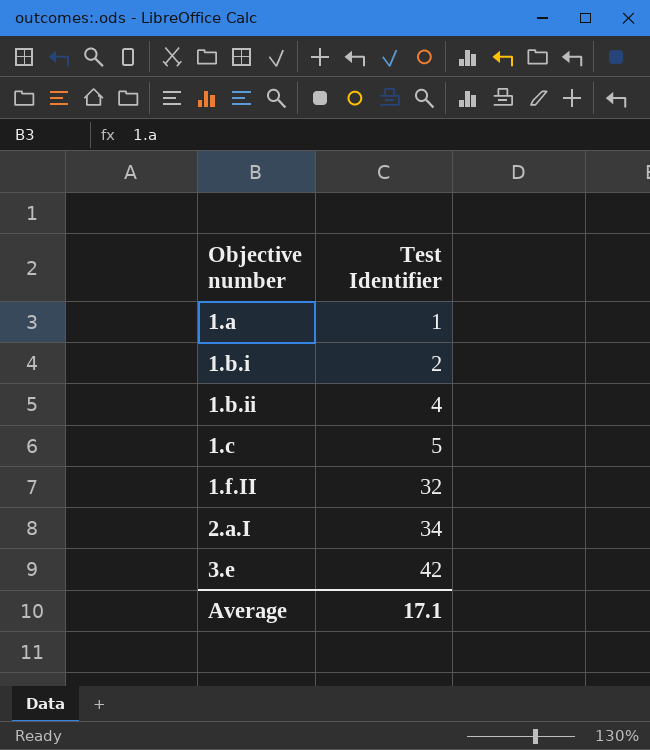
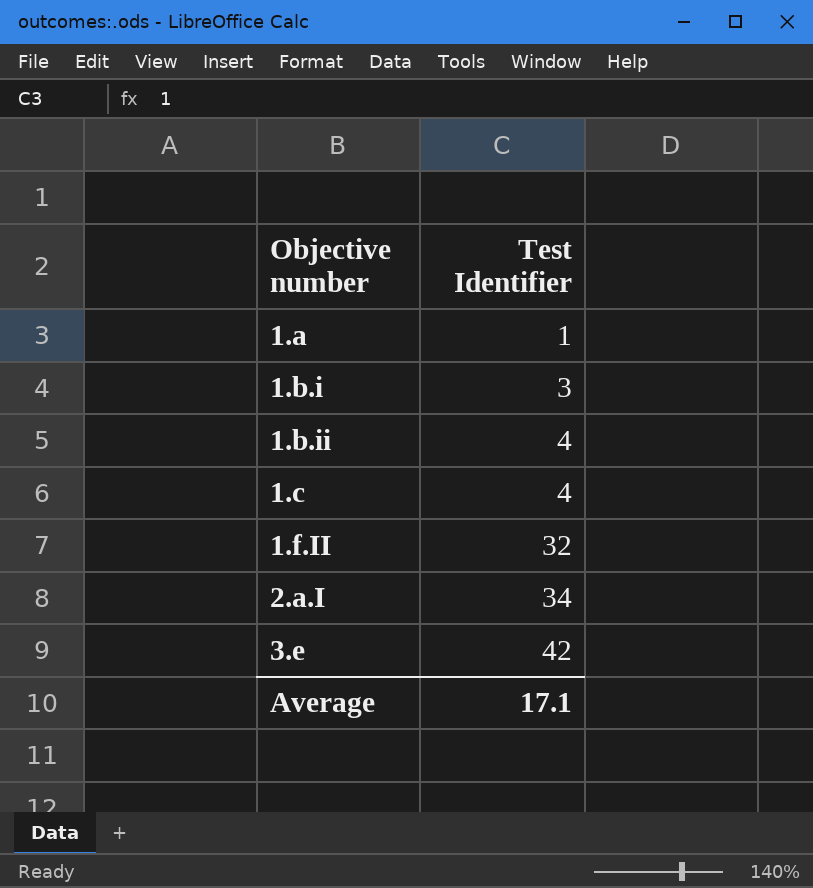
1.b.i | Test Identifier: 2 -> 3
1.c | Test Identifier: 5 -> 4

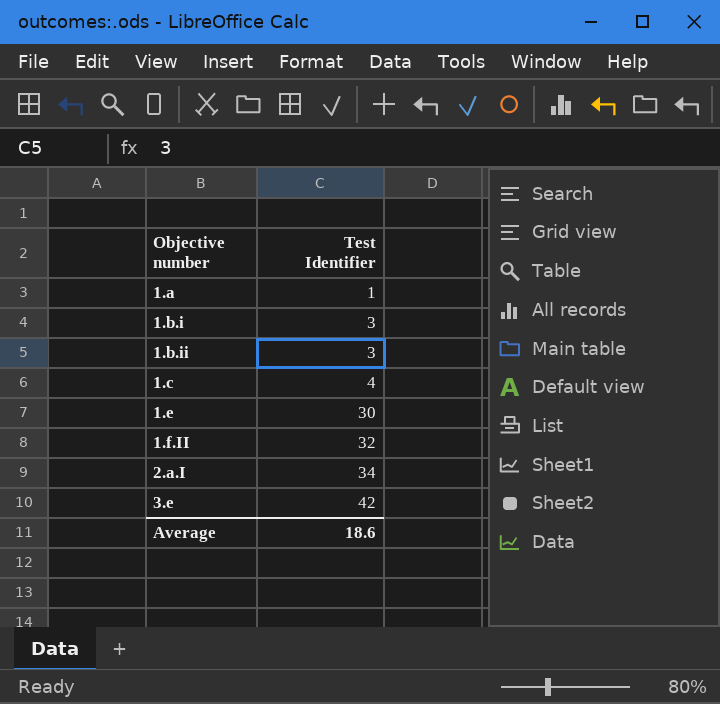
1.b.ii | Test Identifier: 4 -> 3
row 1.e: none -> 30
Average | Test Identifier: 17.1 -> 18.6

